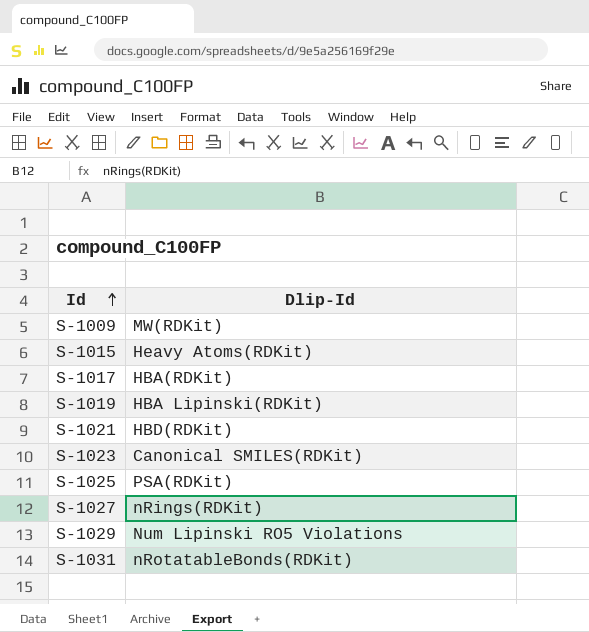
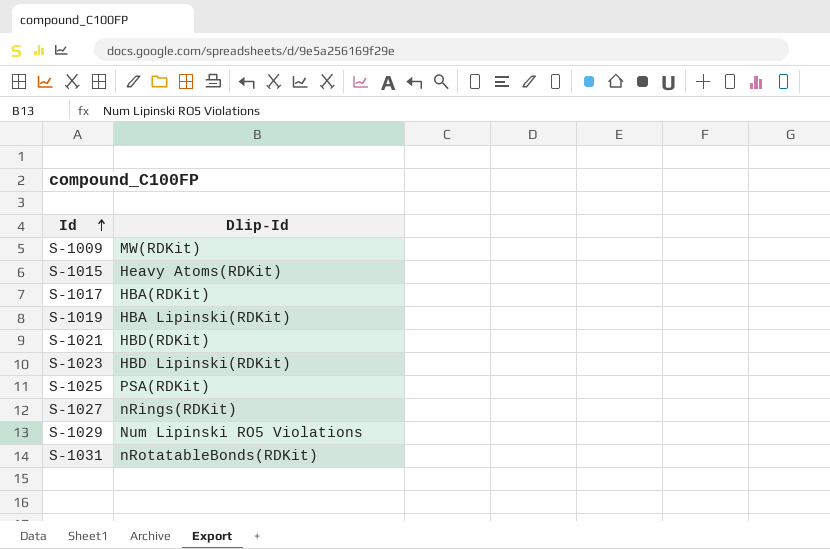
S-1023 | Dlip-Id: Canonical SMILES(RDKit) -> HBD Lipinski(RDKit)

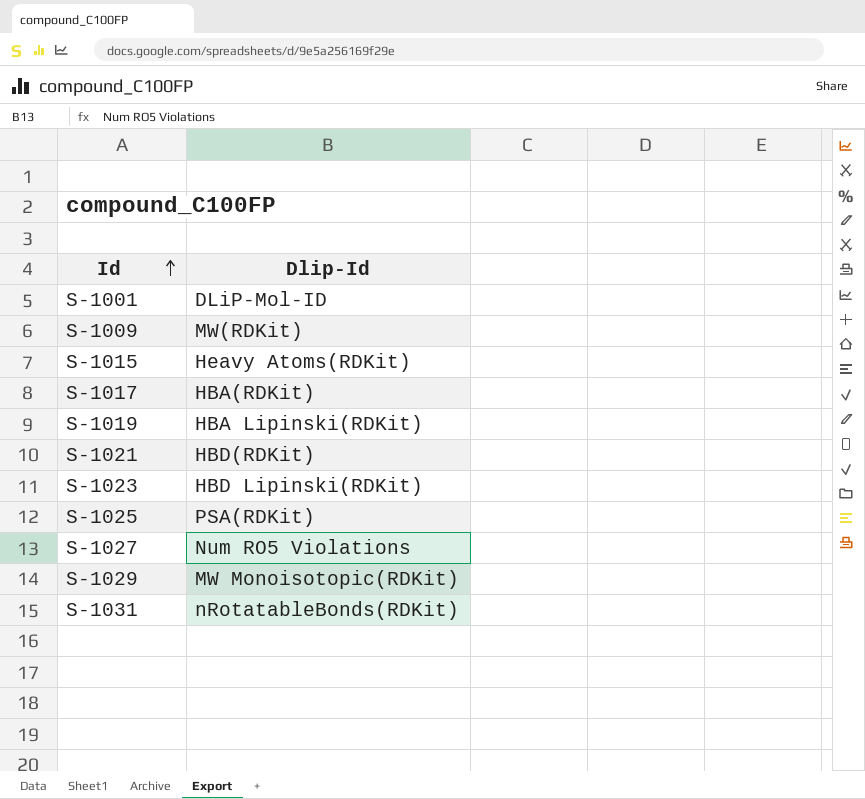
row S-1001: none -> DLiP-Mol-ID
S-1027 | Dlip-Id: nRings(RDKit) -> Num RO5 Violations
S-1029 | Dlip-Id: Num Lipinski RO5 Violations -> MW Monoisotopic(RDKit)

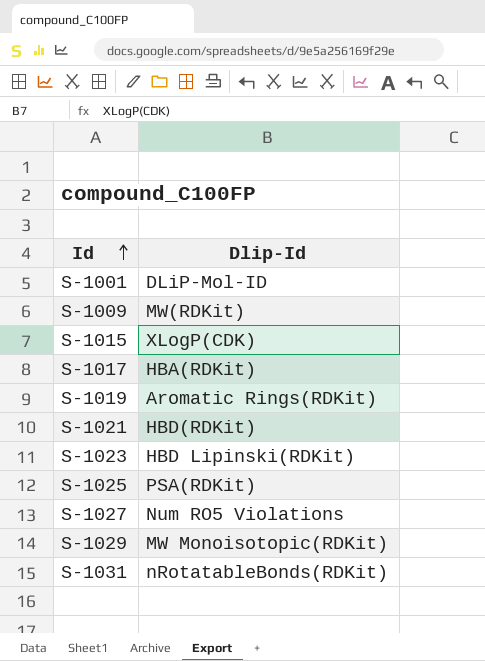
S-1015 | Dlip-Id: Heavy Atoms(RDKit) -> XLogP(CDK)
S-1019 | Dlip-Id: HBA Lipinski(RDKit) -> Aromatic Rings(RDKit)

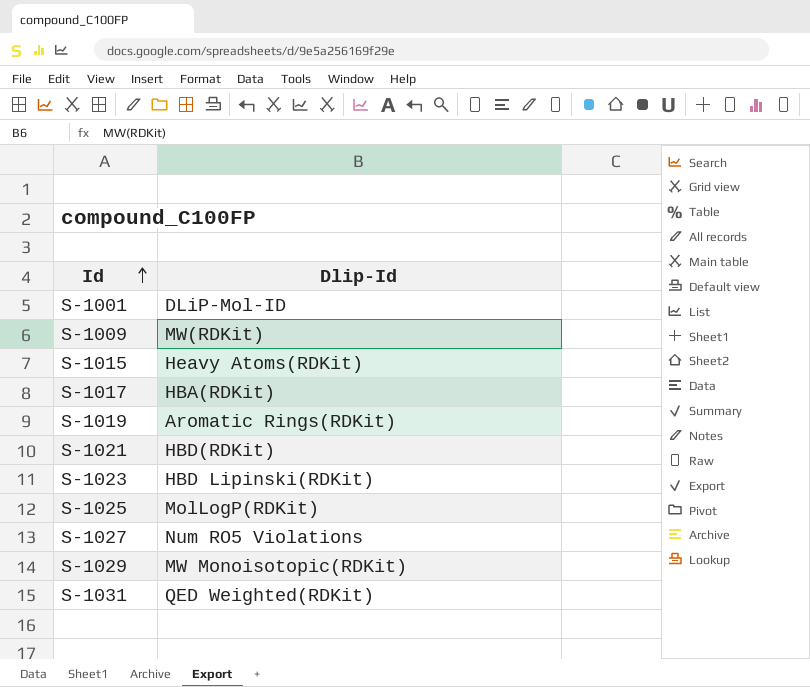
S-1015 | Dlip-Id: XLogP(CDK) -> Heavy Atoms(RDKit)
S-1025 | Dlip-Id: PSA(RDKit) -> MolLogP(RDKit)
S-1031 | Dlip-Id: nRotatableBonds(RDKit) -> QED Weighted(RDKit)

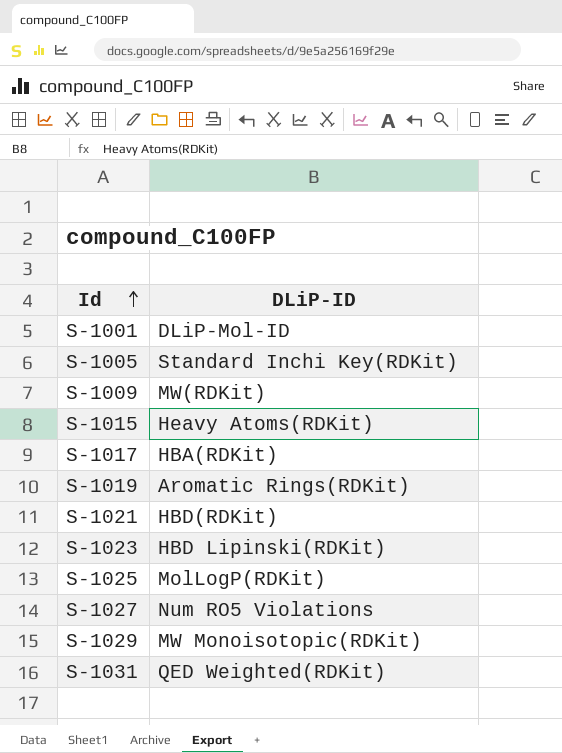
column name: Dlip-Id -> DLiP-ID
row S-1005: none -> Standard Inchi Key(RDKit)

